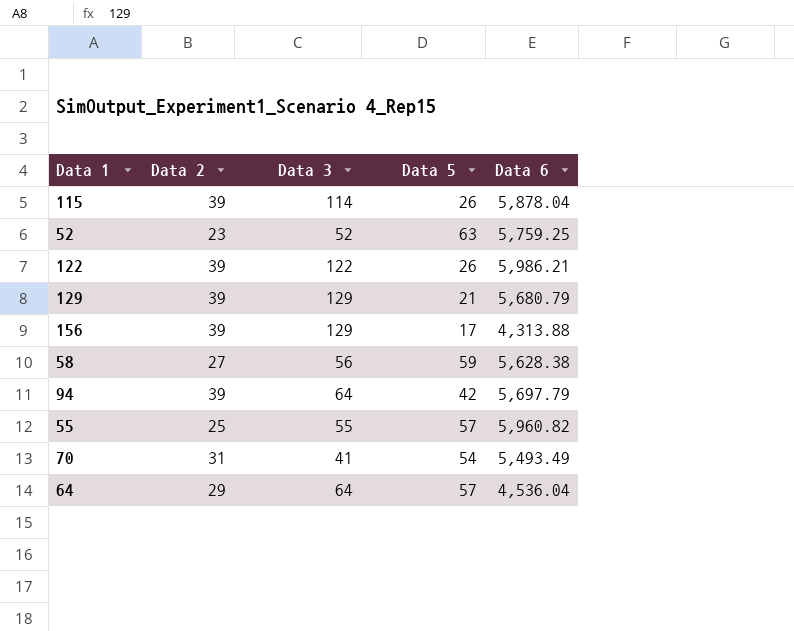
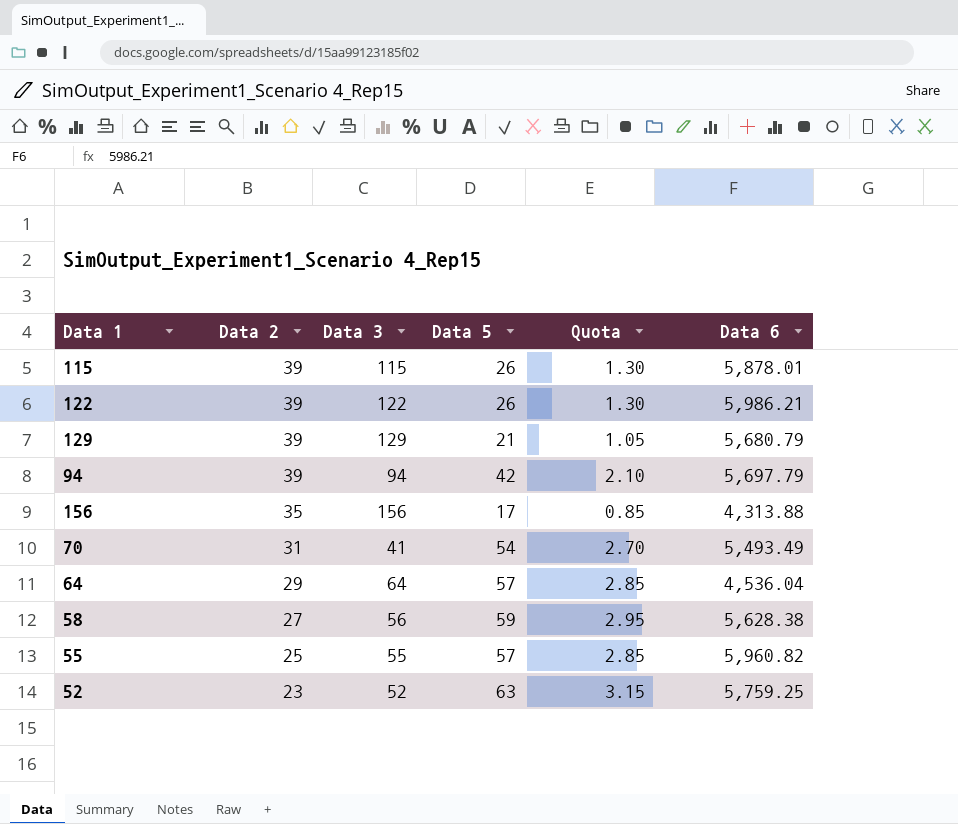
row order: none -> Data 2 descending
column Quota | formula: none -> [Data 5] * 0.05
115 | Data 3: 114 -> 115
115 | Data 6: 5,878.04 -> 5,878.01
94 | Data 3: 64 -> 94
156 | Data 2: 39 -> 35
156 | Data 3: 129 -> 156

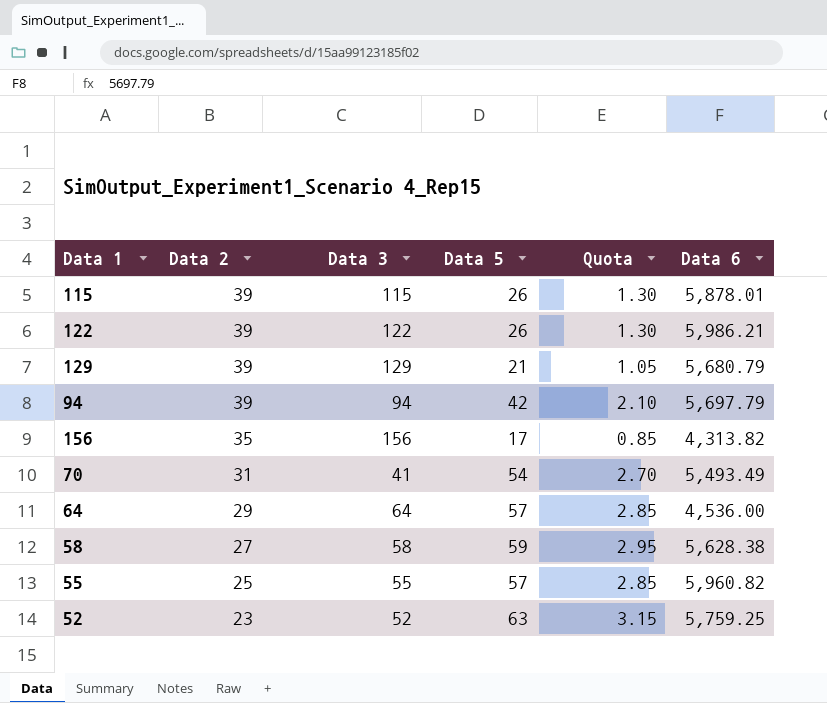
156 | Data 6: 4,313.88 -> 4,313.82
64 | Data 6: 4,536.04 -> 4,536.00
58 | Data 3: 56 -> 58

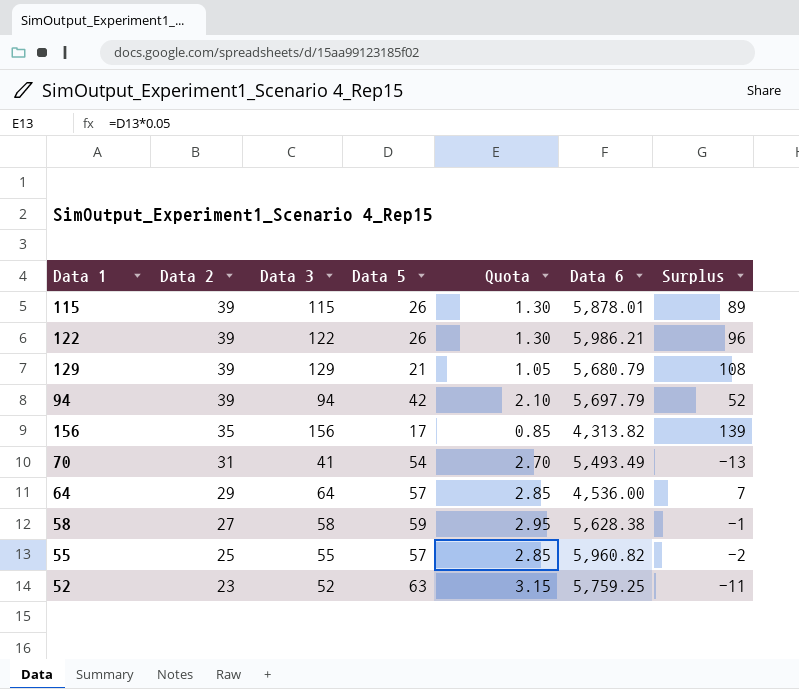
column Surplus | formula: none -> [Data 3] - [Data 5]

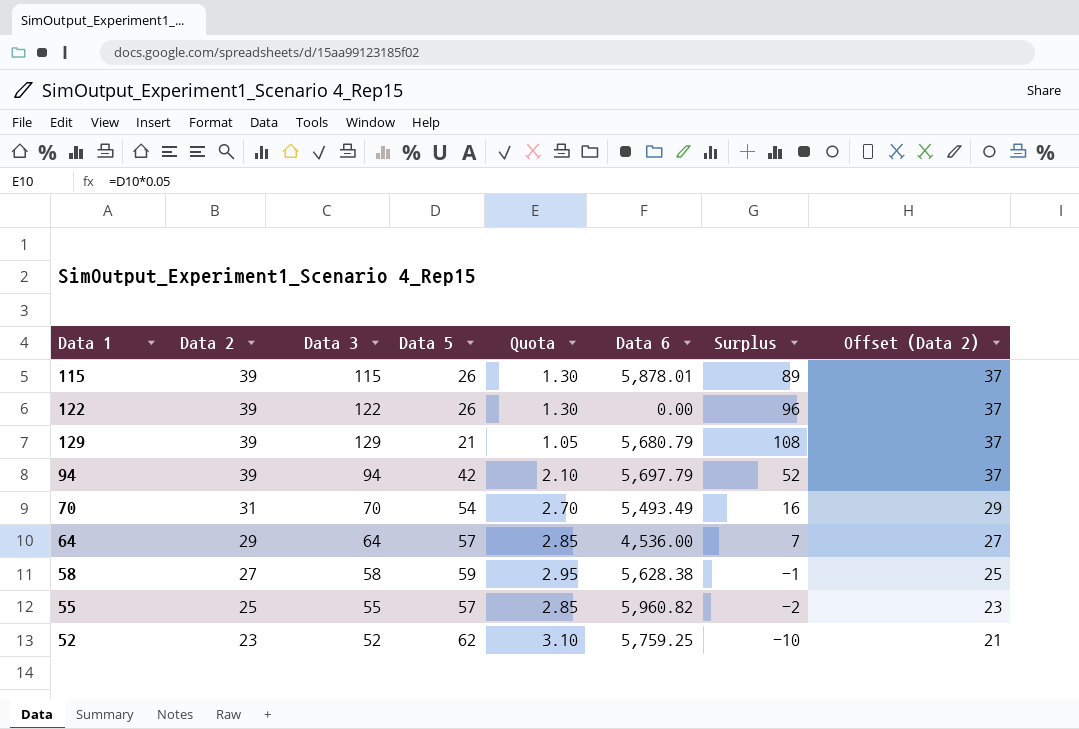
column Offset (Data 2) | formula: none -> [Data 2] - 2
row 156: 35 | 156 | 17 | 0.85 | 4,313.82 | 139 -> none
122 | Data 6: 5,986.21 -> 0.00
70 | Data 3: 41 -> 70
70 | Surplus: -13 -> 16
52 | Data 5: 63 -> 62
52 | Quota: 3.15 -> 3.10
52 | Surplus: -11 -> -10

